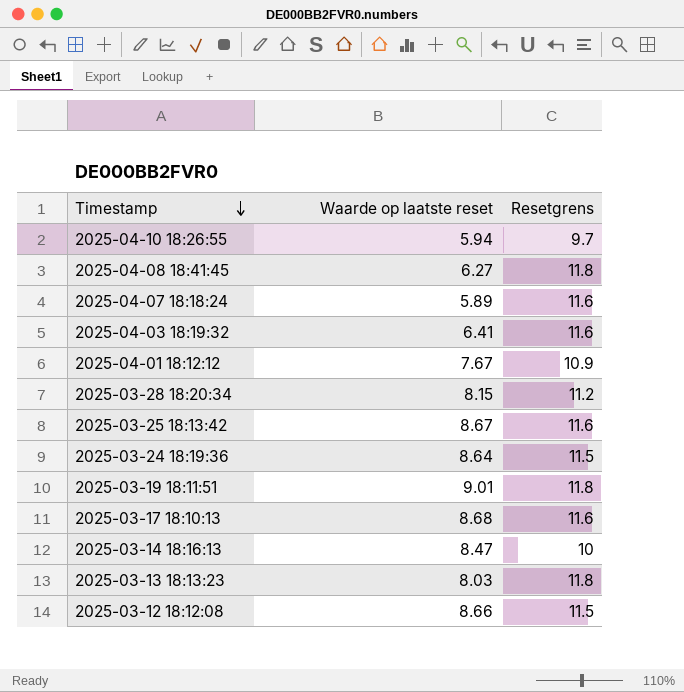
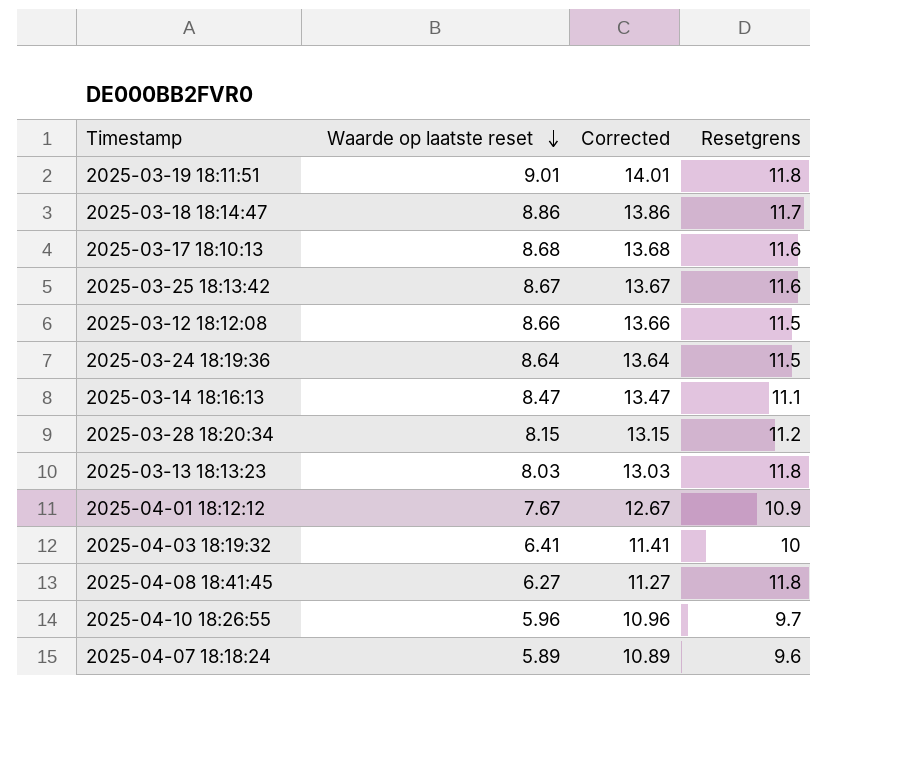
row order: Timestamp descending -> Waarde op laatste reset descending
column Corrected | formula: none -> [Waarde op laatste reset] + 5
row 2025-03-18 18:14:47: none -> 8.86 | 13.86 | 11.7
2025-03-14 18:16:13 | Resetgrens: 10 -> 11.1
2025-04-03 18:19:32 | Resetgrens: 11.6 -> 10
2025-04-10 18:26:55 | Waarde op laatste reset: 5.94 -> 5.96
2025-04-07 18:18:24 | Resetgrens: 11.6 -> 9.6

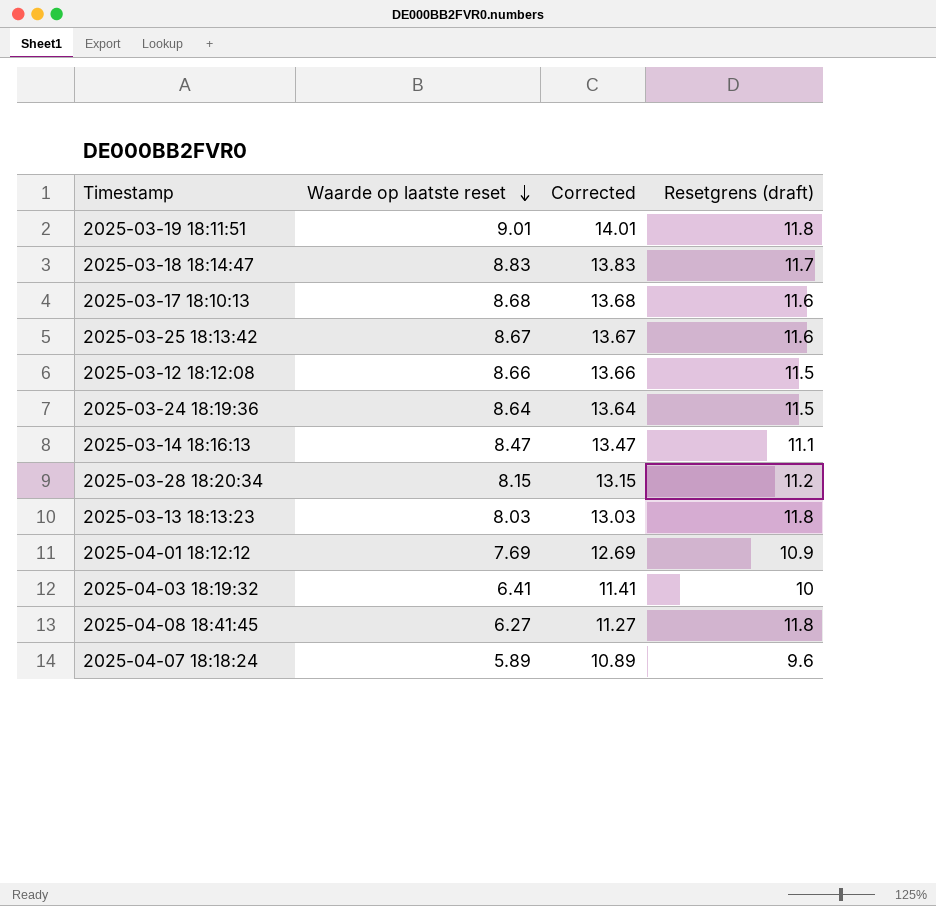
column name: Resetgrens -> Resetgrens (draft)
row 2025-04-10 18:26:55: 5.96 | 10.96 | 9.7 -> none
2025-03-18 18:14:47 | Waarde op laatste reset: 8.86 -> 8.83
2025-03-18 18:14:47 | Corrected: 13.86 -> 13.83
2025-04-01 18:12:12 | Waarde op laatste reset: 7.67 -> 7.69
2025-04-01 18:12:12 | Corrected: 12.67 -> 12.69

